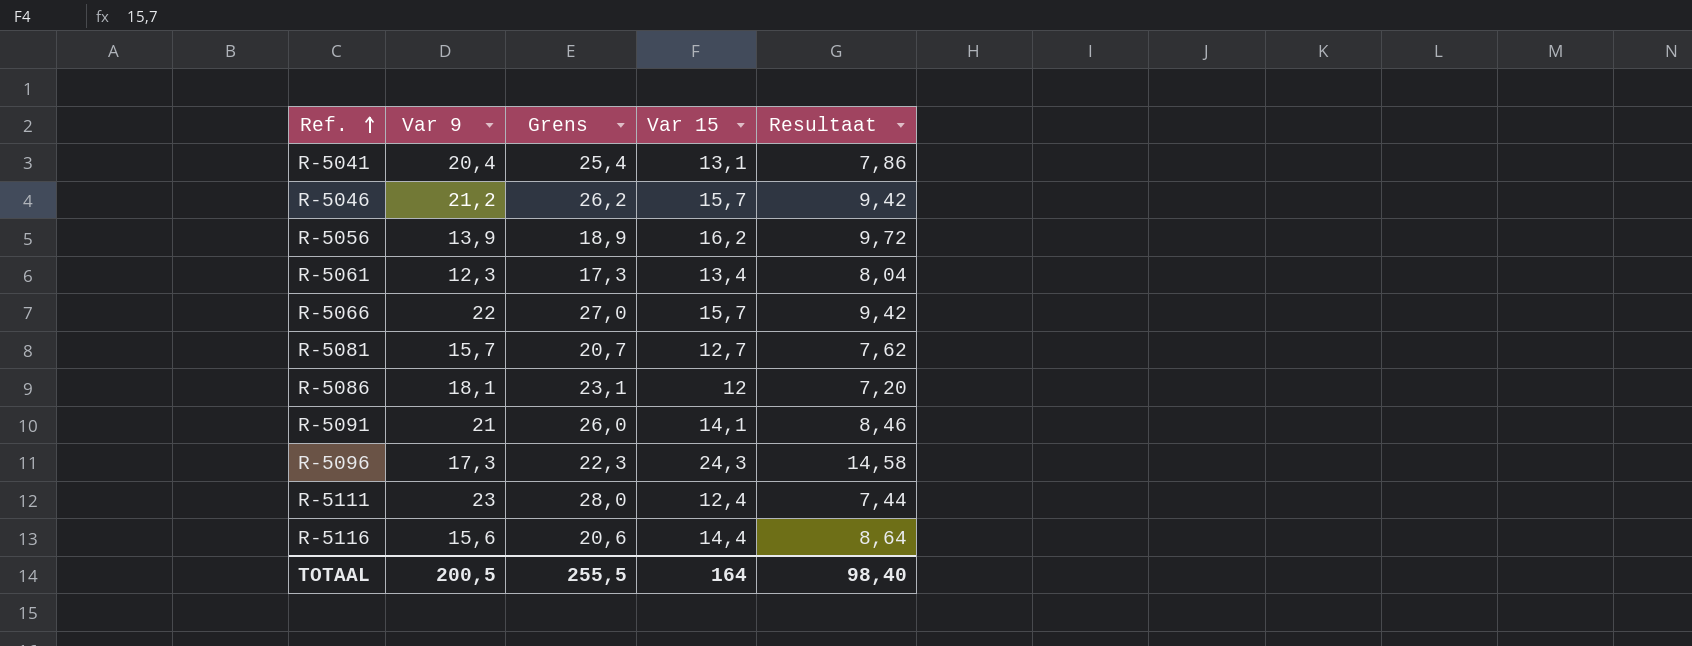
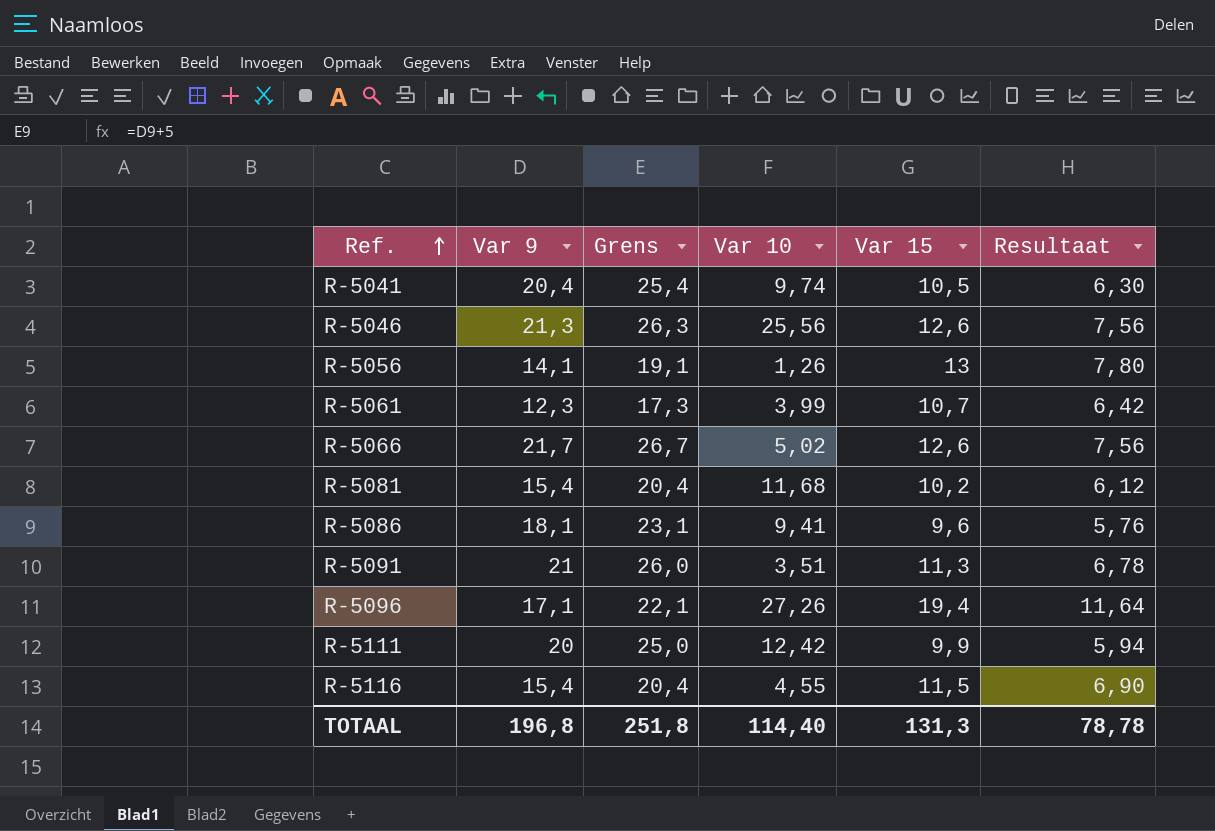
column Var 10 | position: none -> 4
R-5041 | Var 15: 13,1 -> 10,5
R-5041 | Resultaat: 7,86 -> 6,30
R-5046 | Var 9: 21,2 -> 21,3
R-5046 | Grens: 26,2 -> 26,3
R-5046 | Var 15: 15,7 -> 12,6
R-5046 | Resultaat: 9,42 -> 7,56
R-5056 | Var 9: 13,9 -> 14,1
R-5056 | Grens: 18,9 -> 19,1
R-5056 | Var 15: 16,2 -> 13
R-5056 | Resultaat: 9,72 -> 7,80
R-5061 | Var 15: 13,4 -> 10,7
R-5061 | Resultaat: 8,04 -> 6,42
R-5066 | Var 9: 22 -> 21,7
R-5066 | Grens: 27,0 -> 26,7
R-5066 | Var 15: 15,7 -> 12,6
R-5066 | Resultaat: 9,42 -> 7,56
R-5081 | Var 9: 15,7 -> 15,4
R-5081 | Grens: 20,7 -> 20,4
R-5081 | Var 15: 12,7 -> 10,2
R-5081 | Resultaat: 7,62 -> 6,12
R-5086 | Var 15: 12 -> 9,6
R-5086 | Resultaat: 7,20 -> 5,76
R-5091 | Var 15: 14,1 -> 11,3
R-5091 | Resultaat: 8,46 -> 6,78
R-5096 | Var 9: 17,3 -> 17,1
R-5096 | Grens: 22,3 -> 22,1
R-5096 | Var 15: 24,3 -> 19,4
R-5096 | Resultaat: 14,58 -> 11,64
R-5111 | Var 9: 23 -> 20
R-5111 | Grens: 28,0 -> 25,0
R-5111 | Var 15: 12,4 -> 9,9
R-5111 | Resultaat: 7,44 -> 5,94
R-5116 | Var 9: 15,6 -> 15,4
R-5116 | Grens: 20,6 -> 20,4
R-5116 | Var 15: 14,4 -> 11,5
R-5116 | Resultaat: 8,64 -> 6,90
TOTAAL | Var 9: 200,5 -> 196,8
TOTAAL | Grens: 255,5 -> 251,8
TOTAAL | Var 15: 164 -> 131,3
TOTAAL | Resultaat: 98,40 -> 78,78

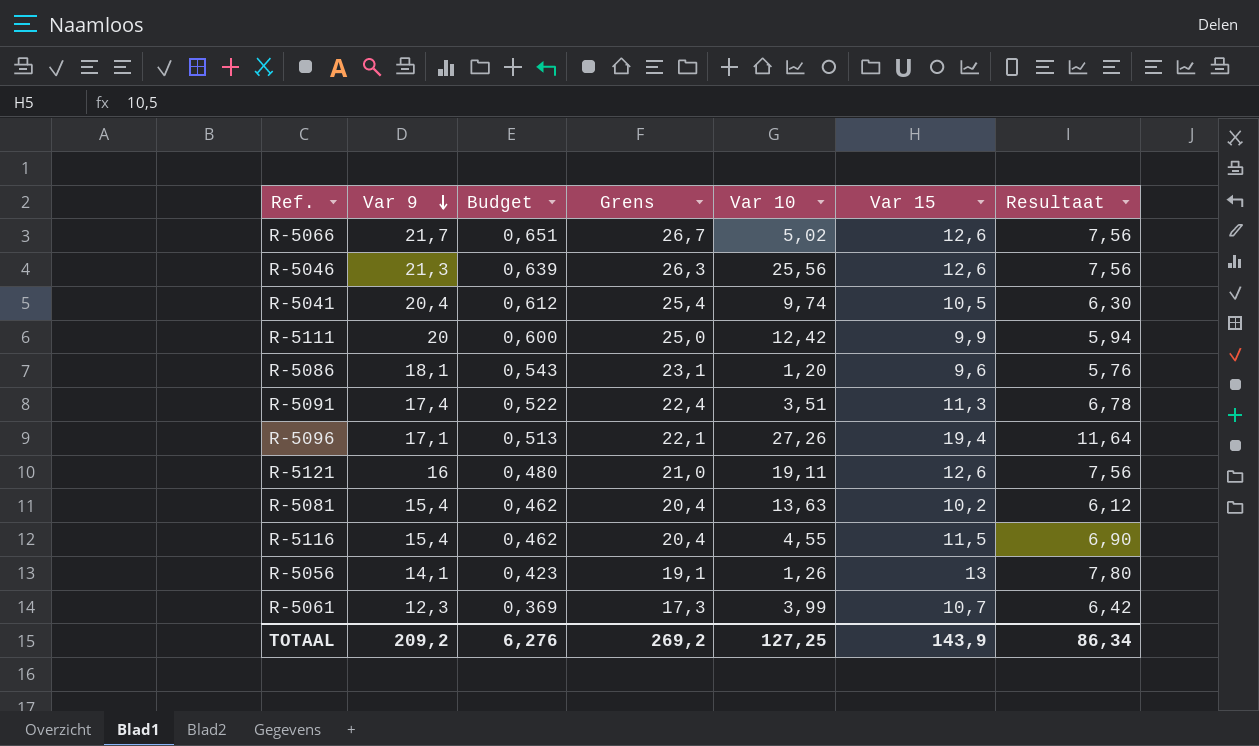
row order: Ref. ascending -> Var 9 descending
column Budget | formula: none -> [Var 9] * 0,03
R-5086 | Var 10: 9,41 -> 1,20
R-5091 | Var 9: 21 -> 17,4
R-5091 | Grens: 26,0 -> 22,4
row R-5121: none -> 16 | 0,480 | 21,0 | 19,11 | 12,6 | 7,56
R-5081 | Var 10: 11,68 -> 13,63
TOTAAL | Var 9: 196,8 -> 209,2
TOTAAL | Grens: 251,8 -> 269,2
TOTAAL | Var 10: 114,40 -> 127,25
TOTAAL | Var 15: 131,3 -> 143,9
TOTAAL | Resultaat: 78,78 -> 86,34

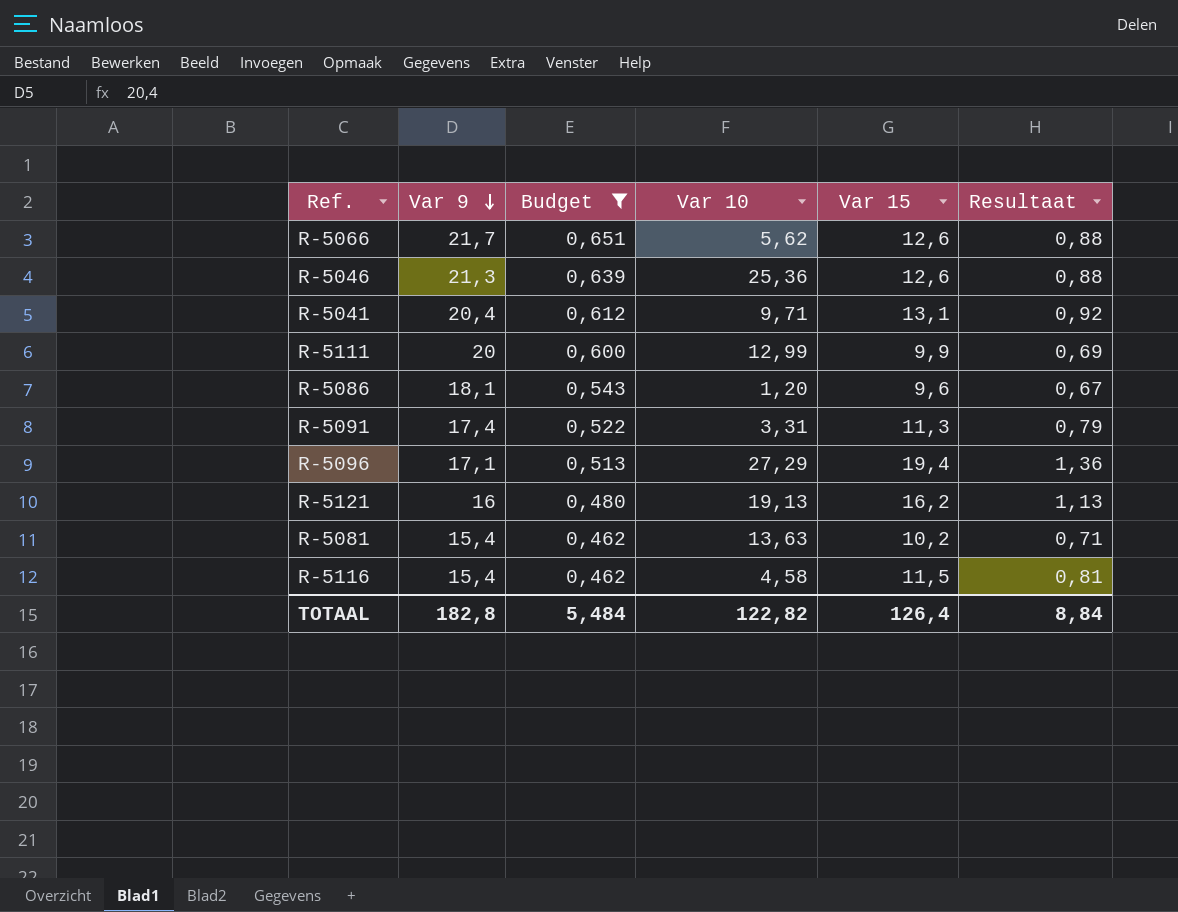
filter: none -> Budget >= 0,462
column Grens | formula: [Var 9] + 5 -> none
column Resultaat | formula: [Var 15] * 0,6 -> [Var 15] * 0,07
R-5066 | Var 10: 5,02 -> 5,62
R-5046 | Var 10: 25,56 -> 25,36
R-5041 | Var 10: 9,74 -> 9,71
R-5041 | Var 15: 10,5 -> 13,1
R-5111 | Var 10: 12,42 -> 12,99
R-5091 | Var 10: 3,51 -> 3,31
R-5096 | Var 10: 27,26 -> 27,29
R-5121 | Var 10: 19,11 -> 19,13
R-5121 | Var 15: 12,6 -> 16,2
R-5116 | Var 10: 4,55 -> 4,58
TOTAAL | Var 9: 209,2 -> 182,8
TOTAAL | Budget: 6,276 -> 5,484
TOTAAL | Var 10: 127,25 -> 122,82
TOTAAL | Var 15: 143,9 -> 126,4
TOTAAL | Resultaat: 86,34 -> 8,84

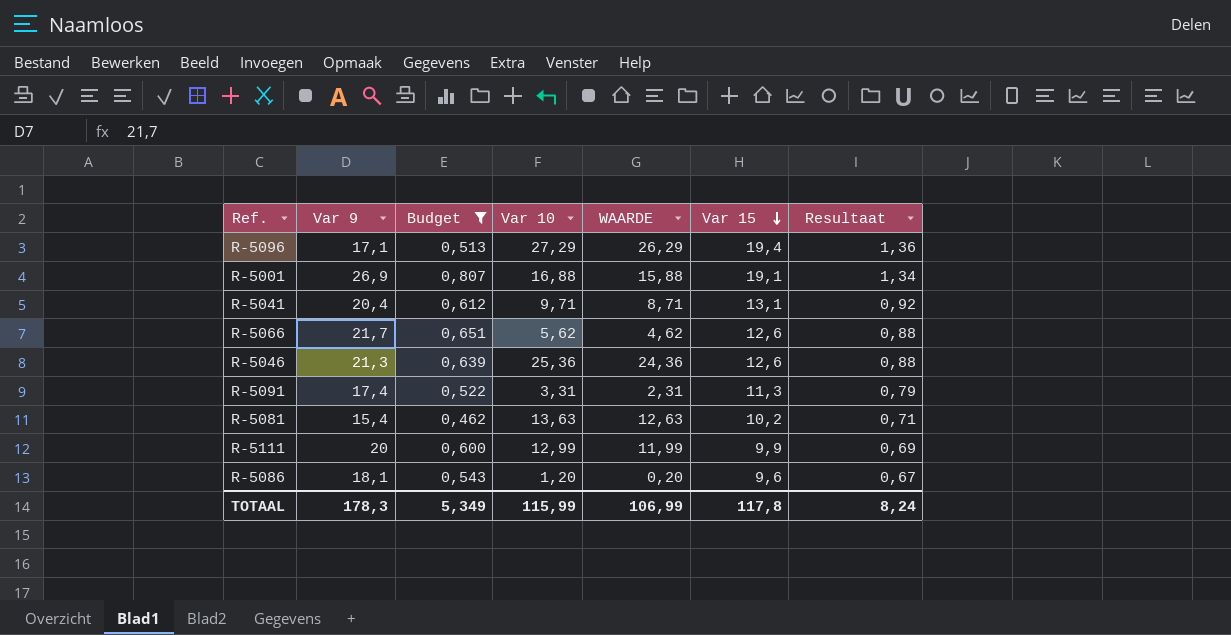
row order: Var 9 descending -> Var 15 descending
column WAARDE | formula: none -> [Var 10] - 1
row R-5121: 16 | 0,480 | 19,13 | 16,2 | 1,13 -> none
row R-5116: 15,4 | 0,462 | 4,58 | 11,5 | 0,81 -> none
row R-5001: none -> 26,9 | 0,807 | 16,88 | 15,88 | 19,1 | 1,34
TOTAAL | Var 9: 182,8 -> 178,3
TOTAAL | Budget: 5,484 -> 5,349
TOTAAL | Var 10: 122,82 -> 115,99
TOTAAL | Var 15: 126,4 -> 117,8
TOTAAL | Resultaat: 8,84 -> 8,24

